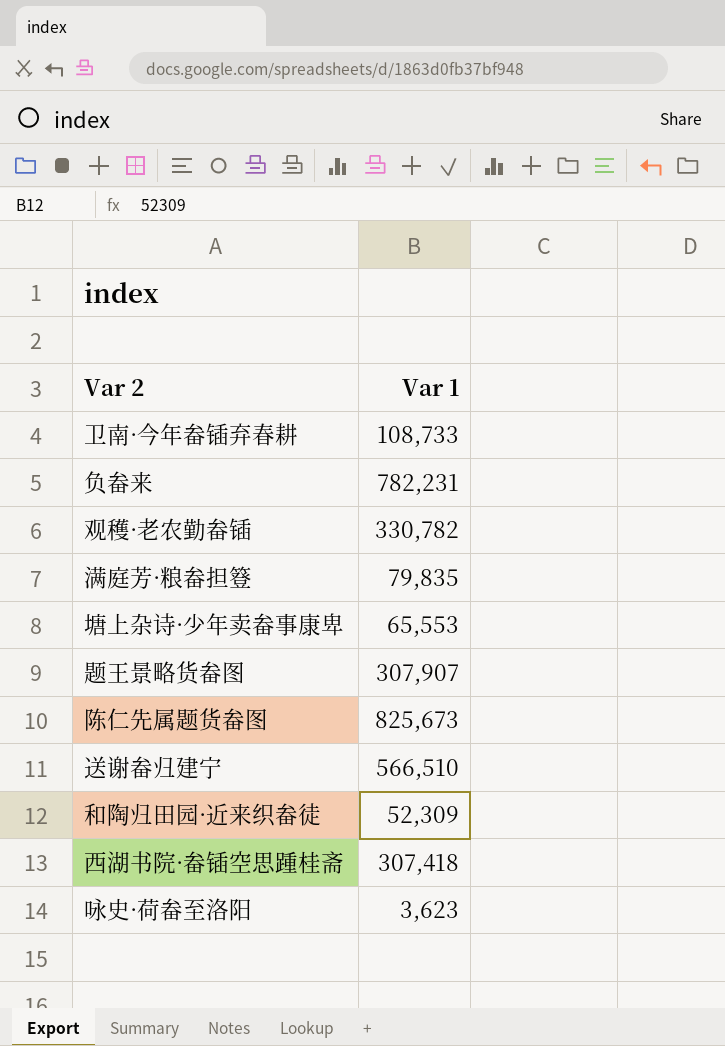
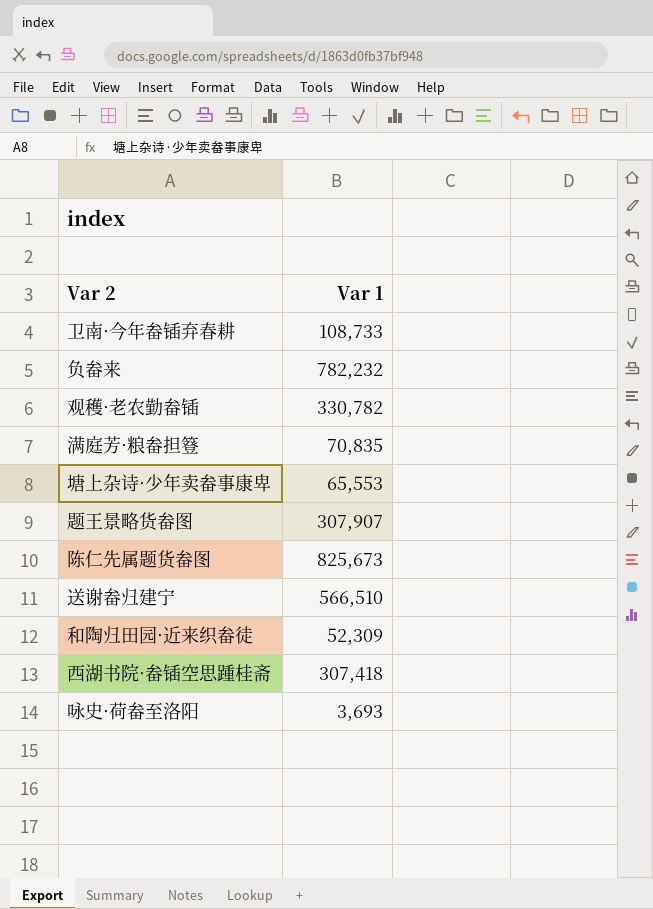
负畚来 | Var 1: 782,231 -> 782,232
满庭芳·粮畚担簦 | Var 1: 79,835 -> 70,835
咏史·荷畚至洛阳 | Var 1: 3,623 -> 3,693

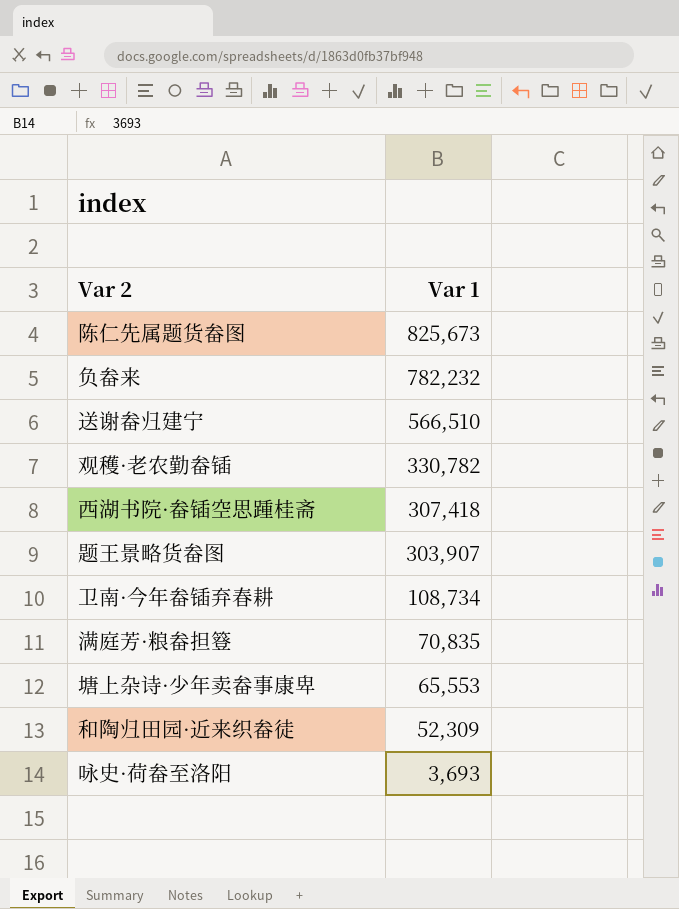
row order: none -> Var 1 descending
题王景略货畚图 | Var 1: 307,907 -> 303,907
卫南·今年畚锸弃春耕 | Var 1: 108,733 -> 108,734

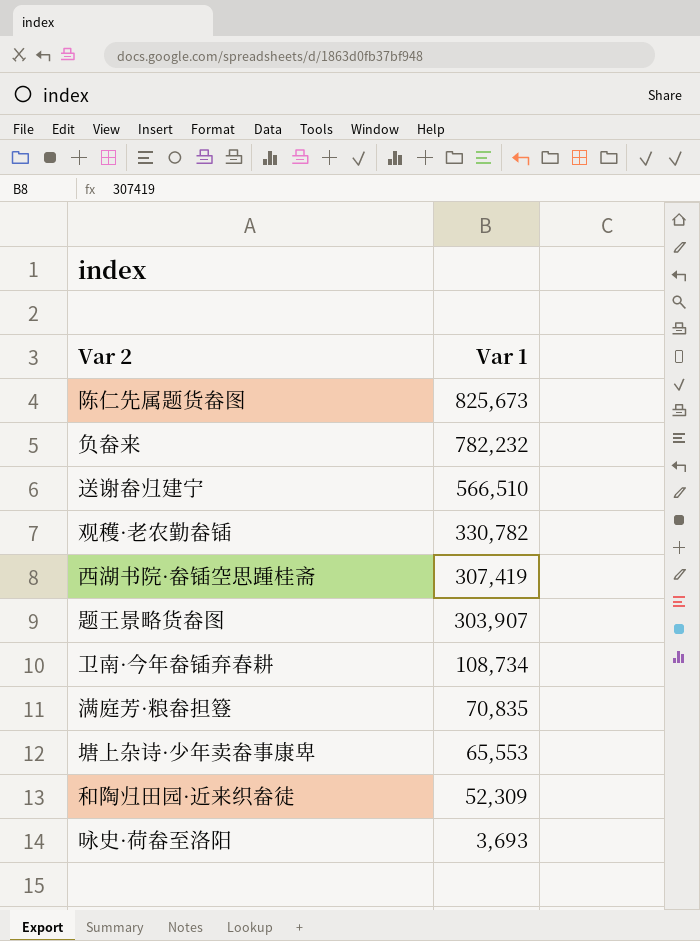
西湖书院·畚锸空思踵桂斋 | Var 1: 307,418 -> 307,419

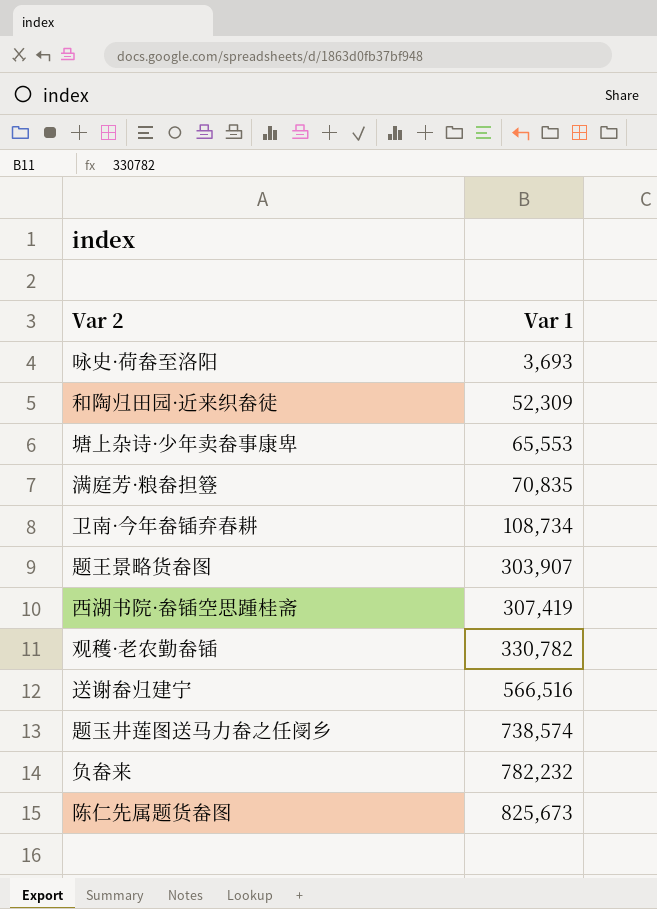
row order: Var 1 descending -> Var 1 ascending
送谢畚归建宁 | Var 1: 566,510 -> 566,516
row 题玉井莲图送马力畚之任阌乡: none -> 738,574

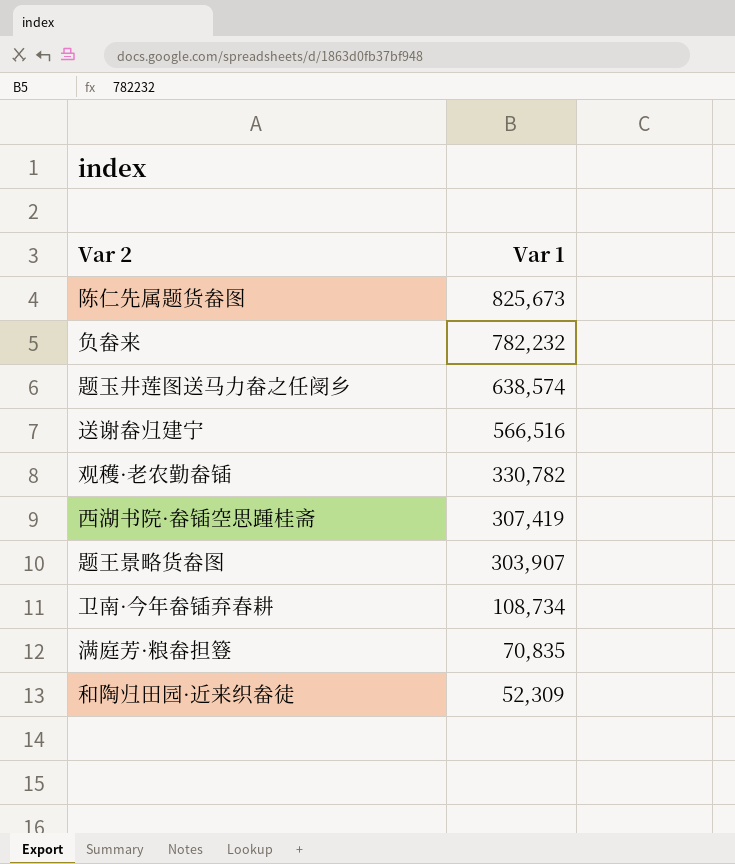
row order: Var 1 ascending -> Var 1 descending
row 咏史·荷畚至洛阳: 3,693 -> none
row 塘上杂诗·少年卖畚事康卑: 65,553 -> none
题玉井莲图送马力畚之任阌乡 | Var 1: 738,574 -> 638,574

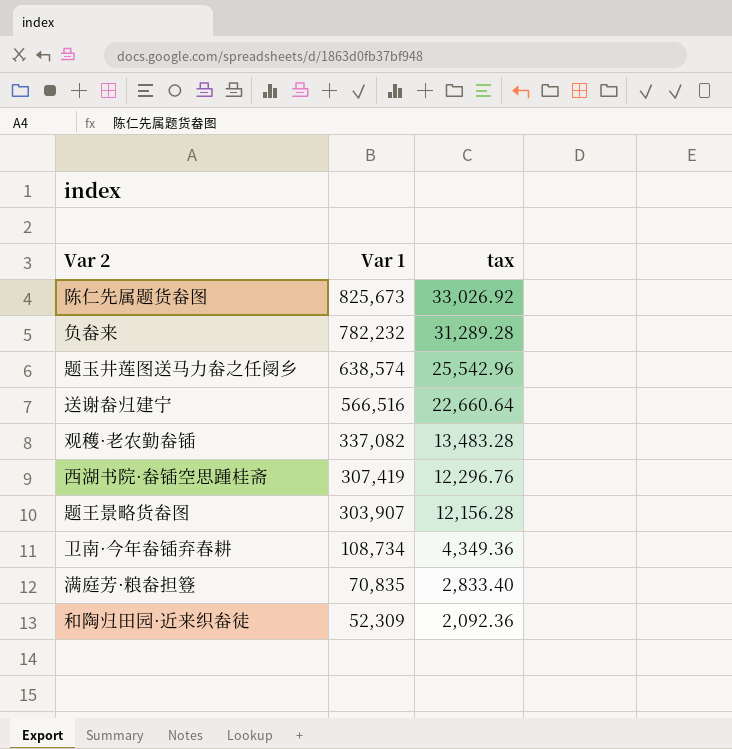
column tax | formula: none -> [Var 1] * 0.04
观穫·老农勤畚锸 | Var 1: 330,782 -> 337,082

